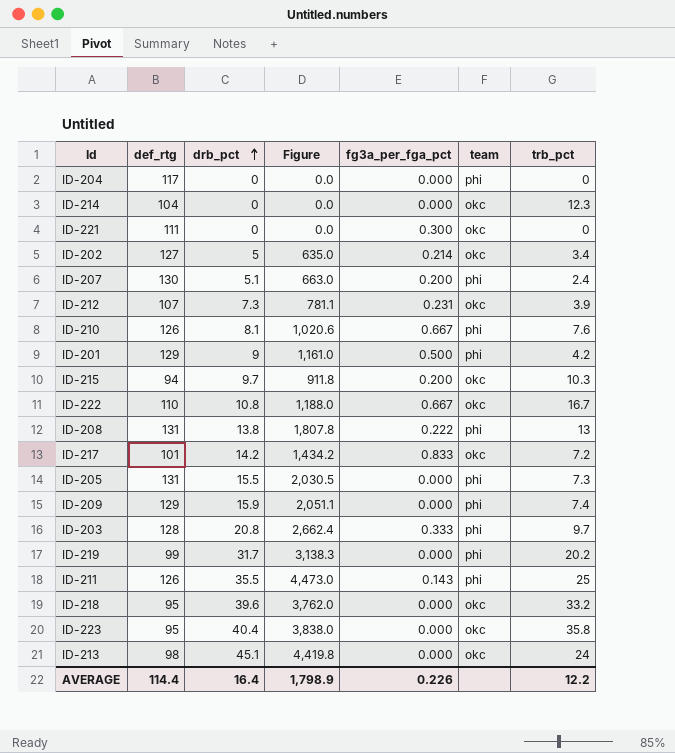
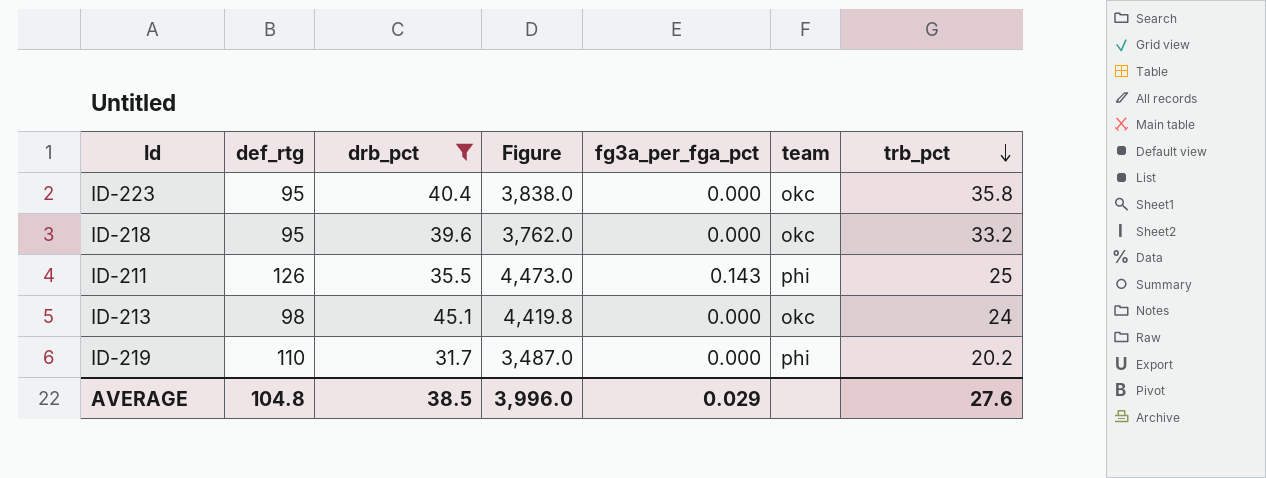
filter: none -> drb_pct >= 31.7
row order: drb_pct ascending -> trb_pct descending
ID-219 | def_rtg: 99 -> 110
ID-219 | Figure: 3,138.3 -> 3,487.0
AVERAGE | def_rtg: 114.4 -> 104.8
AVERAGE | drb_pct: 16.4 -> 38.5
AVERAGE | Figure: 1,798.9 -> 3,996.0
AVERAGE | fg3a_per_fga_pct: 0.226 -> 0.029
AVERAGE | trb_pct: 12.2 -> 27.6

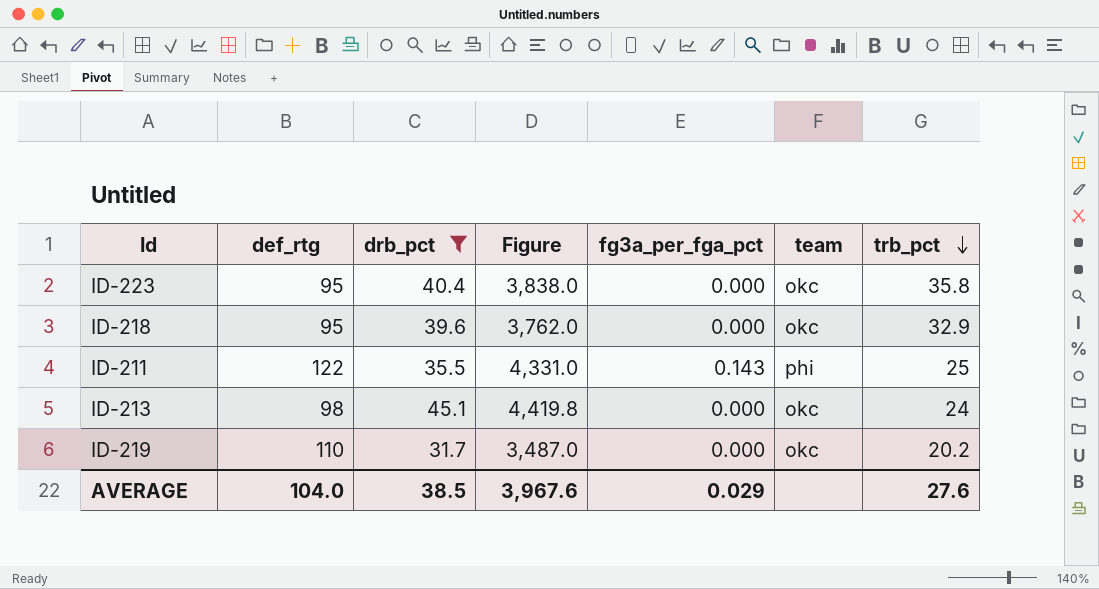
ID-218 | trb_pct: 33.2 -> 32.9
ID-211 | def_rtg: 126 -> 122
ID-211 | Figure: 4,473.0 -> 4,331.0
ID-219 | team: phi -> okc
AVERAGE | def_rtg: 104.8 -> 104.0
AVERAGE | Figure: 3,996.0 -> 3,967.6

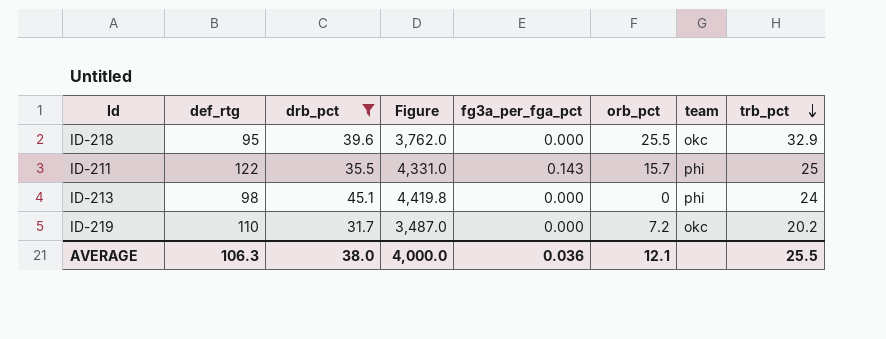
column orb_pct | position: none -> 6
row ID-223: 95 | 40.4 | 3,838.0 | 0.000 | okc | 35.8 -> none
ID-213 | team: okc -> phi
AVERAGE | def_rtg: 104.0 -> 106.3
AVERAGE | drb_pct: 38.5 -> 38.0
AVERAGE | Figure: 3,967.6 -> 4,000.0
AVERAGE | fg3a_per_fga_pct: 0.029 -> 0.036
AVERAGE | trb_pct: 27.6 -> 25.5

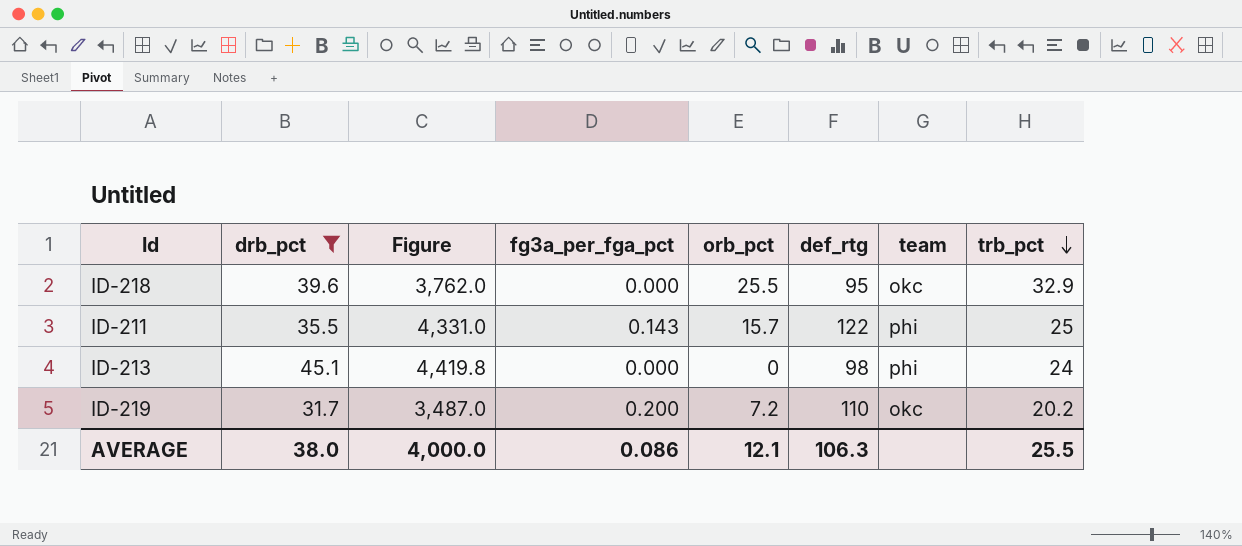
column def_rtg | position: 2 -> 6
ID-219 | fg3a_per_fga_pct: 0.000 -> 0.200
AVERAGE | fg3a_per_fga_pct: 0.036 -> 0.086

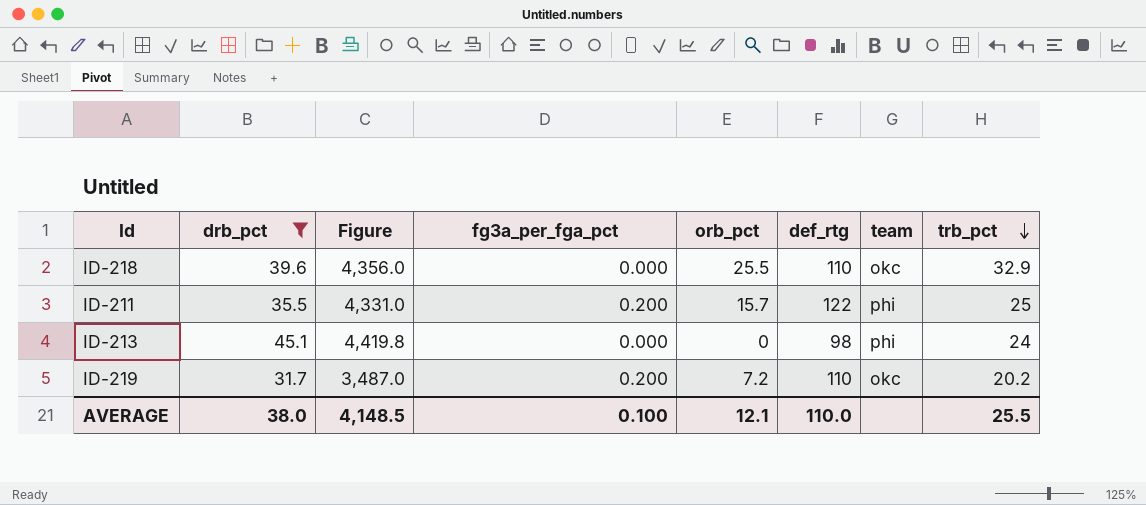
ID-218 | Figure: 3,762.0 -> 4,356.0
ID-218 | def_rtg: 95 -> 110
ID-211 | fg3a_per_fga_pct: 0.143 -> 0.200
AVERAGE | Figure: 4,000.0 -> 4,148.5
AVERAGE | fg3a_per_fga_pct: 0.086 -> 0.100
AVERAGE | def_rtg: 106.3 -> 110.0

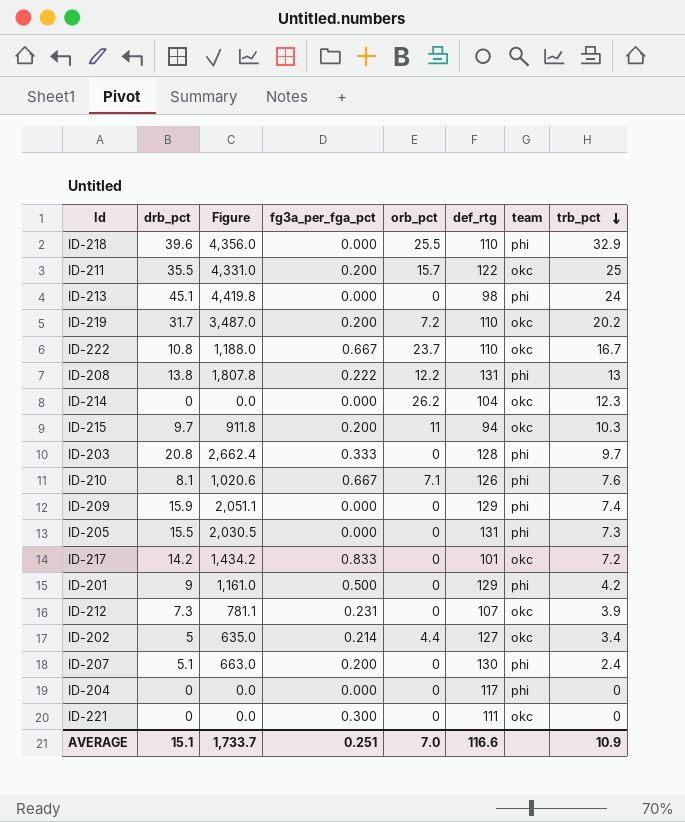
filter: drb_pct >= 31.7 -> none
ID-218 | team: okc -> phi
ID-211 | team: phi -> okc
AVERAGE | drb_pct: 38.0 -> 15.1
AVERAGE | Figure: 4,148.5 -> 1,733.7
AVERAGE | fg3a_per_fga_pct: 0.100 -> 0.251
AVERAGE | orb_pct: 12.1 -> 7.0
AVERAGE | def_rtg: 110.0 -> 116.6
AVERAGE | trb_pct: 25.5 -> 10.9

